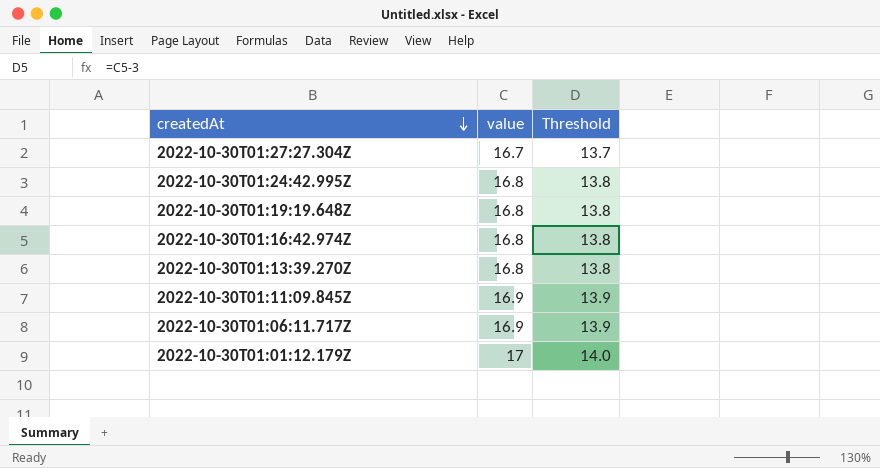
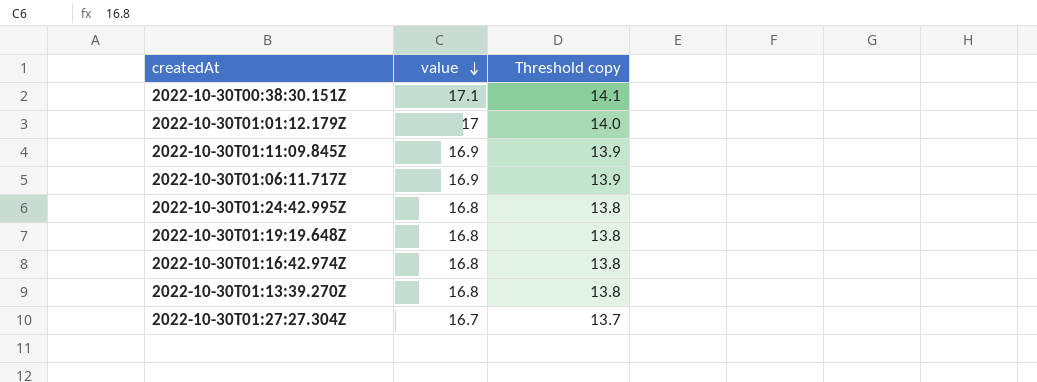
row order: createdAt descending -> value descending
column name: Threshold -> Threshold copy
row 2022-10-30T00:38:30.151Z: none -> 17.1 | 14.1

